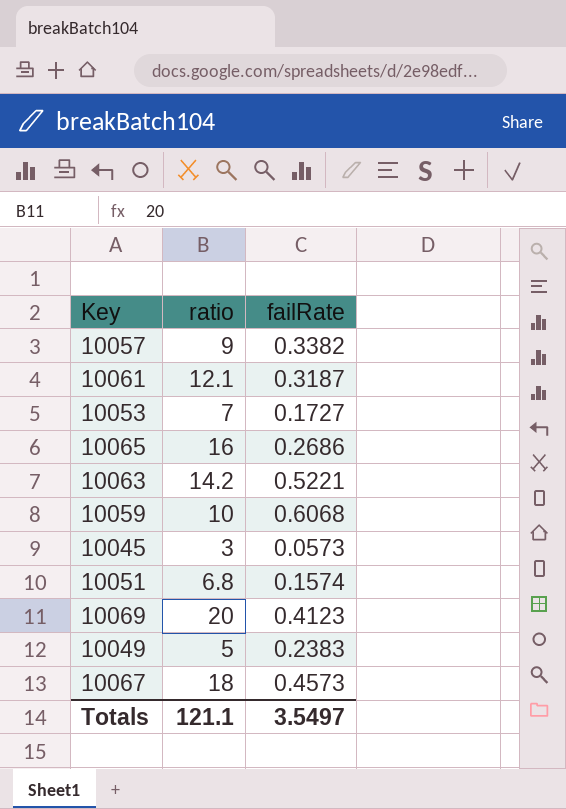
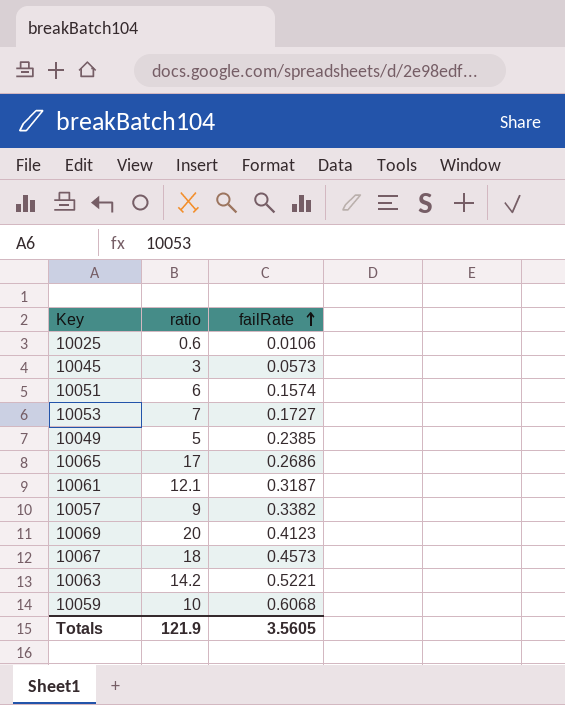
row order: none -> failRate ascending
row 10025: none -> 0.6 | 0.0106
10051 | ratio: 6.8 -> 6
10049 | failRate: 0.2383 -> 0.2385
10065 | ratio: 16 -> 17
Totals | ratio: 121.1 -> 121.9
Totals | failRate: 3.5497 -> 3.5605

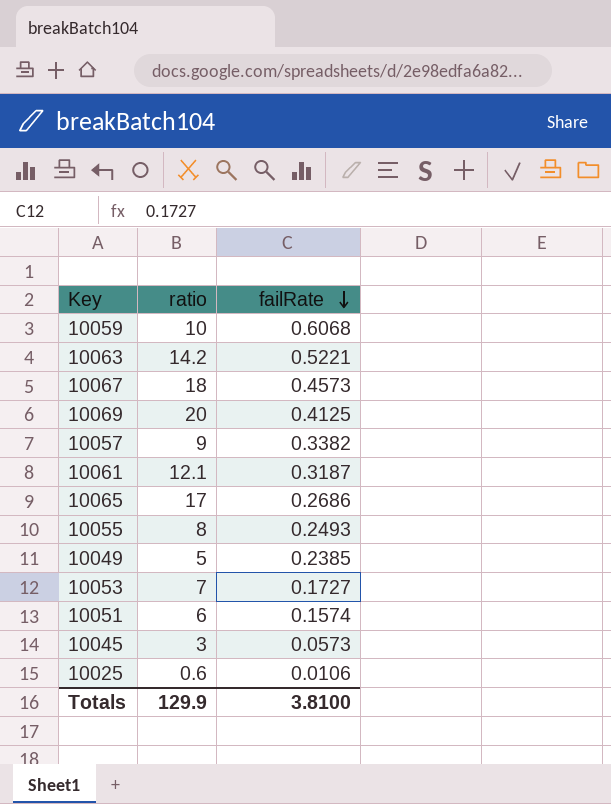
row order: failRate ascending -> failRate descending
10069 | failRate: 0.4123 -> 0.4125
row 10055: none -> 8 | 0.2493
Totals | ratio: 121.9 -> 129.9
Totals | failRate: 3.5605 -> 3.8100

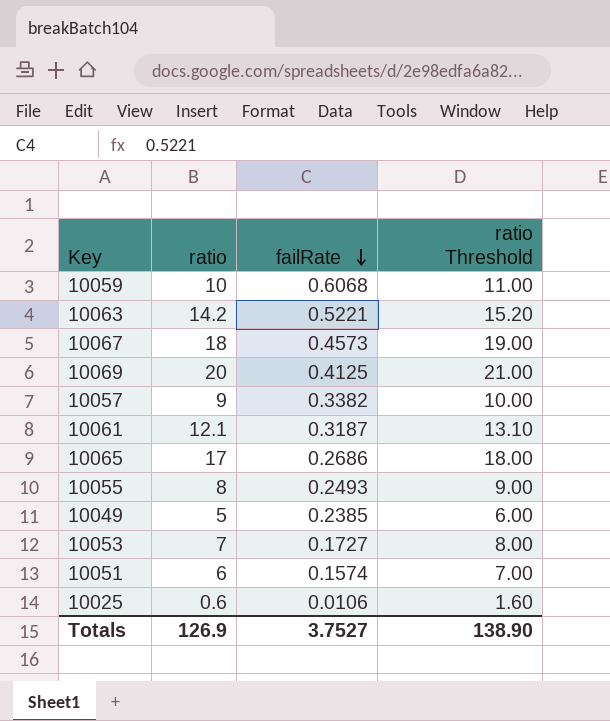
column ratio Threshold | formula: none -> [ratio] + 1
row 10045: 3 | 0.0573 -> none
Totals | ratio: 129.9 -> 126.9
Totals | failRate: 3.8100 -> 3.7527

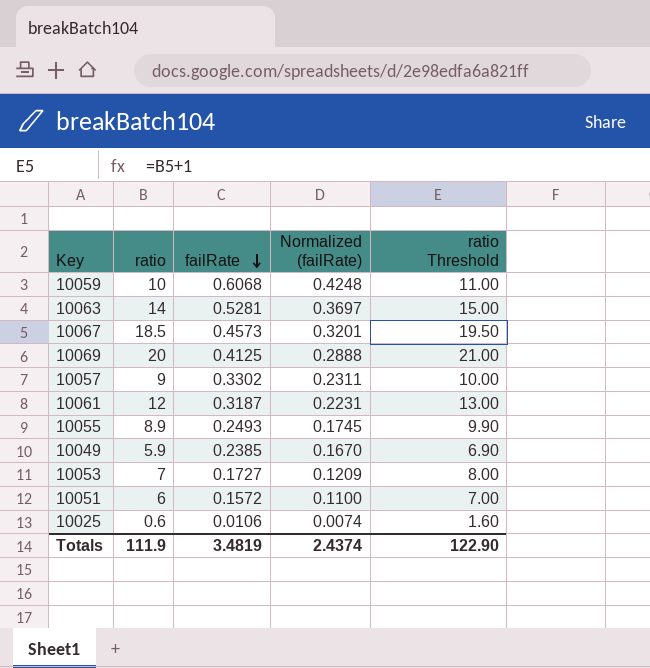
column Normalized (failRate) | formula: none -> [failRate] * 0.7
row 10065: 17 | 0.2686 | 18.00 -> none
10063 | ratio: 14.2 -> 14
10063 | failRate: 0.5221 -> 0.5281
10063 | ratio Threshold: 15.20 -> 15.00
10067 | ratio: 18 -> 18.5
10067 | ratio Threshold: 19.00 -> 19.50
10057 | failRate: 0.3382 -> 0.3302
10061 | ratio: 12.1 -> 12
10061 | ratio Threshold: 13.10 -> 13.00
10055 | ratio: 8 -> 8.9
10055 | ratio Threshold: 9.00 -> 9.90
10049 | ratio: 5 -> 5.9
10049 | ratio Threshold: 6.00 -> 6.90
10051 | failRate: 0.1574 -> 0.1572
Totals | ratio: 126.9 -> 111.9
Totals | failRate: 3.7527 -> 3.4819
Totals | ratio Threshold: 138.90 -> 122.90

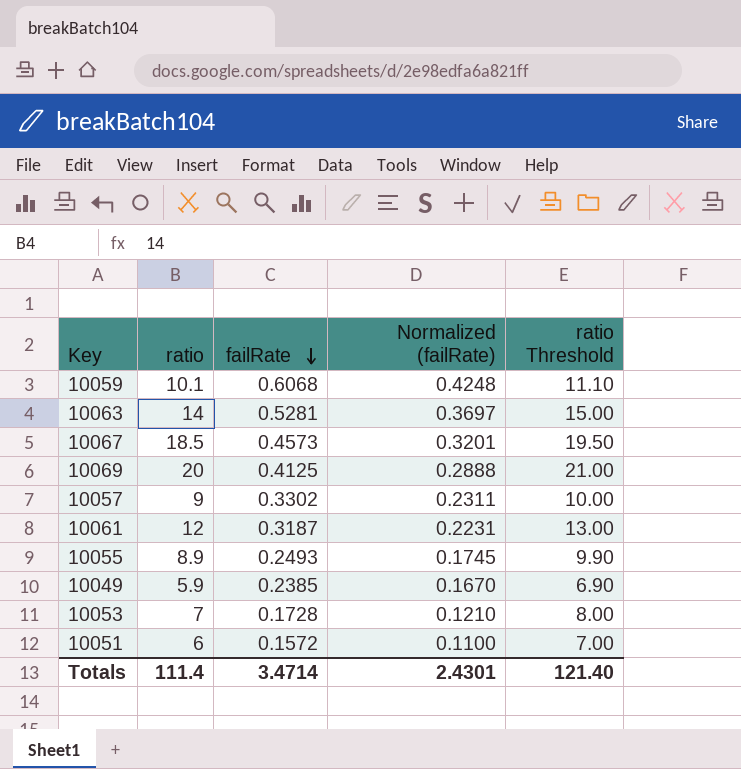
row 10025: 0.6 | 0.0106 | 0.0074 | 1.60 -> none
10059 | ratio: 10 -> 10.1
10059 | ratio Threshold: 11.00 -> 11.10
10053 | failRate: 0.1727 -> 0.1728
10053 | Normalized (failRate): 0.1209 -> 0.1210
Totals | ratio: 111.9 -> 111.4
Totals | failRate: 3.4819 -> 3.4714
Totals | Normalized (failRate): 2.4374 -> 2.4301
Totals | ratio Threshold: 122.90 -> 121.40

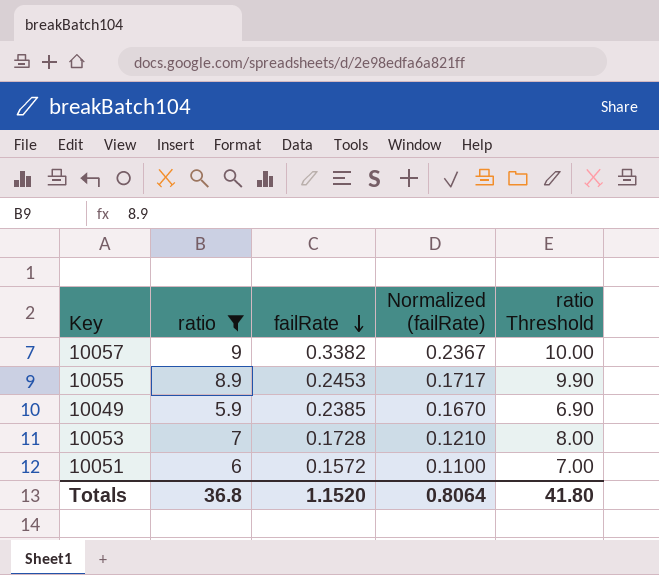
filter: none -> ratio <= 9
10057 | failRate: 0.3302 -> 0.3382
10057 | Normalized (failRate): 0.2311 -> 0.2367
10055 | failRate: 0.2493 -> 0.2453
10055 | Normalized (failRate): 0.1745 -> 0.1717
Totals | ratio: 111.4 -> 36.8
Totals | failRate: 3.4714 -> 1.1520
Totals | Normalized (failRate): 2.4301 -> 0.8064
Totals | ratio Threshold: 121.40 -> 41.80

